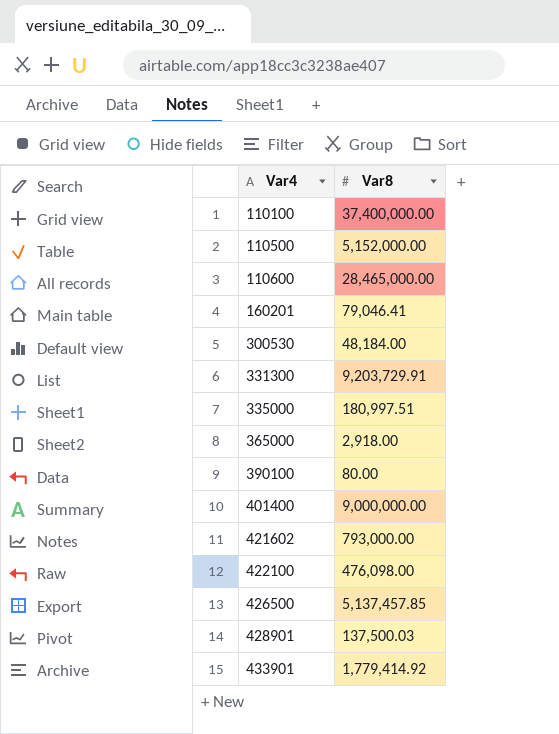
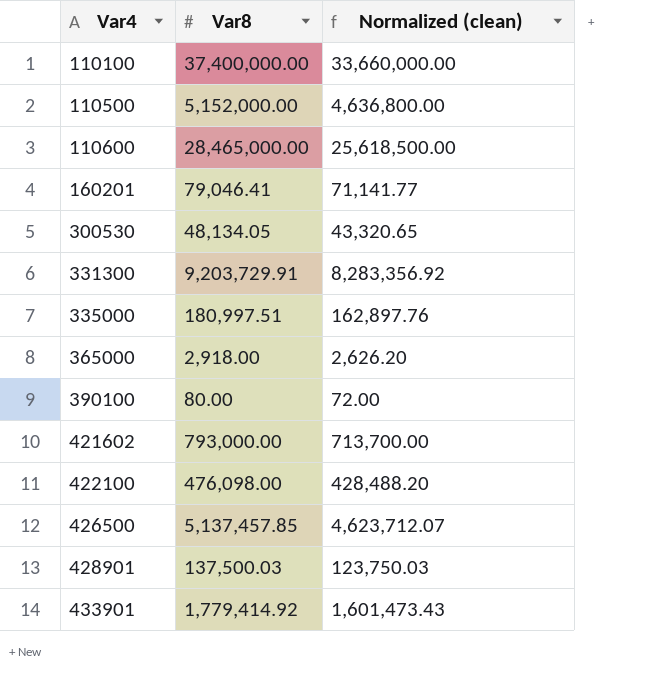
column Normalized (clean) | formula: none -> [Var8] * 0.9
row 401400: 9,000,000.00 -> none
300530 | Var8: 48,184.00 -> 48,134.05

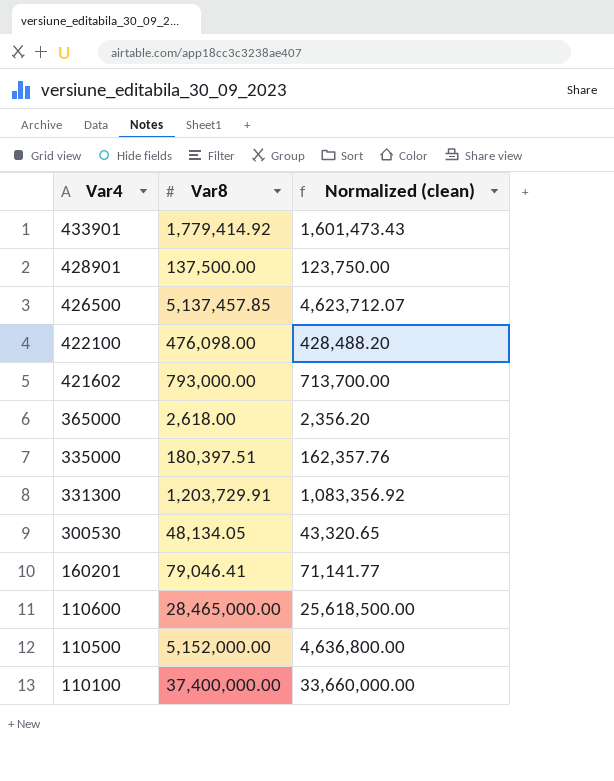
row order: Var4 ascending -> Var4 descending
row 390100: 80.00 | 72.00 -> none
428901 | Var8: 137,500.03 -> 137,500.00
428901 | Normalized (clean): 123,750.03 -> 123,750.00
365000 | Var8: 2,918.00 -> 2,618.00
365000 | Normalized (clean): 2,626.20 -> 2,356.20
335000 | Var8: 180,997.51 -> 180,397.51
335000 | Normalized (clean): 162,897.76 -> 162,357.76
331300 | Var8: 9,203,729.91 -> 1,203,729.91
331300 | Normalized (clean): 8,283,356.92 -> 1,083,356.92

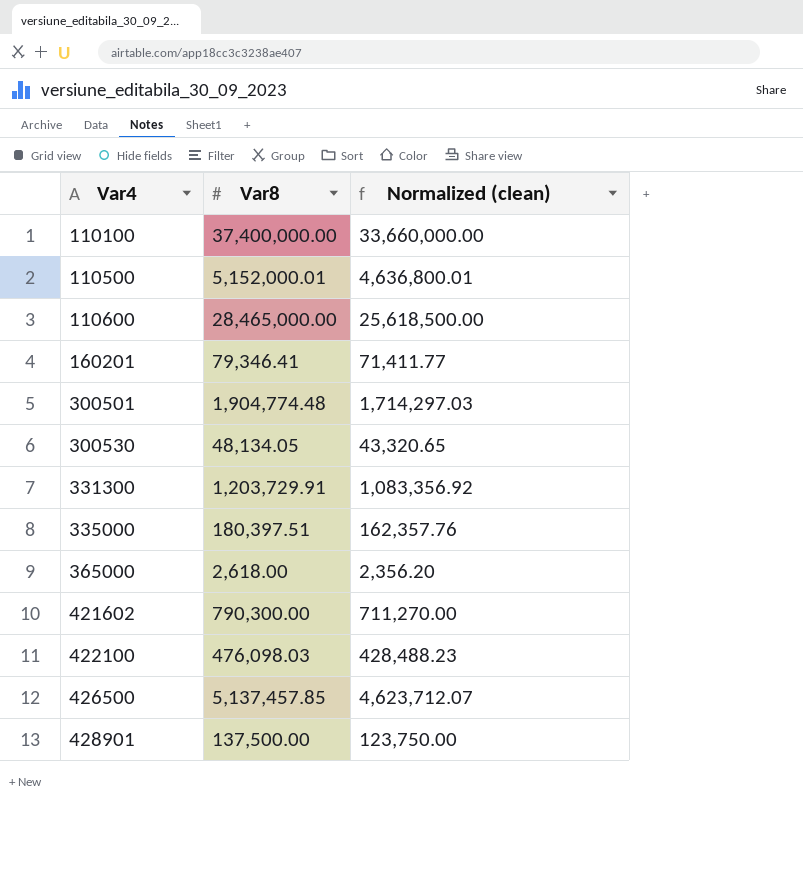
row order: Var4 descending -> Var4 ascending
row 433901: 1,779,414.92 | 1,601,473.43 -> none
110500 | Var8: 5,152,000.00 -> 5,152,000.01
110500 | Normalized (clean): 4,636,800.00 -> 4,636,800.01
160201 | Var8: 79,046.41 -> 79,346.41
160201 | Normalized (clean): 71,141.77 -> 71,411.77
row 300501: none -> 1,904,774.48 | 1,714,297.03
421602 | Var8: 793,000.00 -> 790,300.00
421602 | Normalized (clean): 713,700.00 -> 711,270.00
422100 | Var8: 476,098.00 -> 476,098.03
422100 | Normalized (clean): 428,488.20 -> 428,488.23

